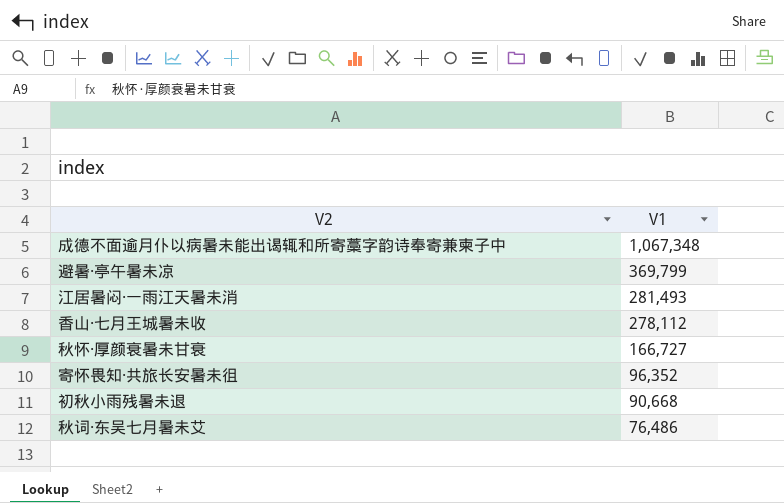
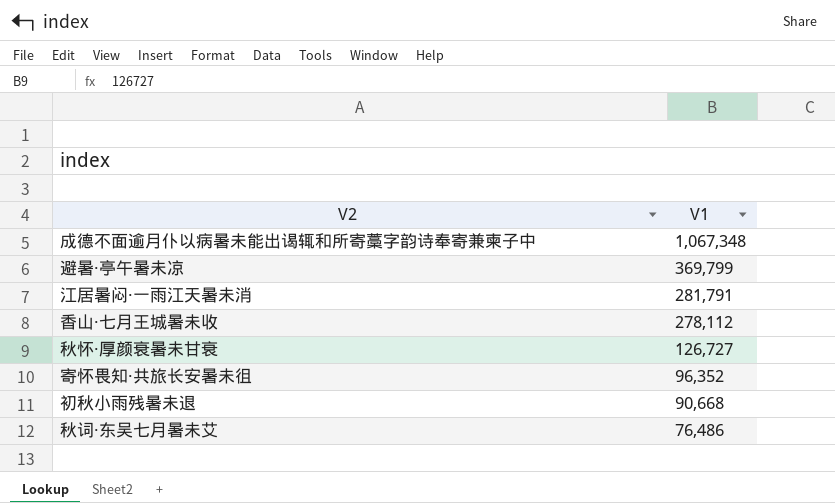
江居暑闷·一雨江天暑未消 | V1: 281,493 -> 281,791
秋怀·厚颜衰暑未甘衰 | V1: 166,727 -> 126,727

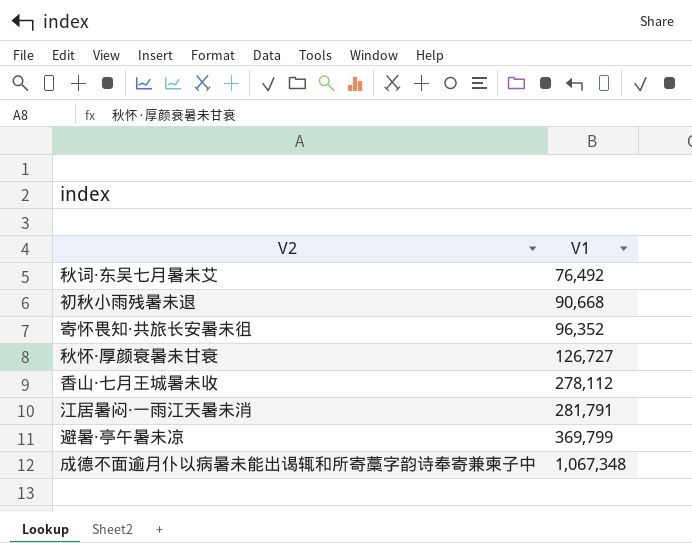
row order: V1 descending -> V1 ascending
秋词·东吴七月暑未艾 | V1: 76,486 -> 76,492

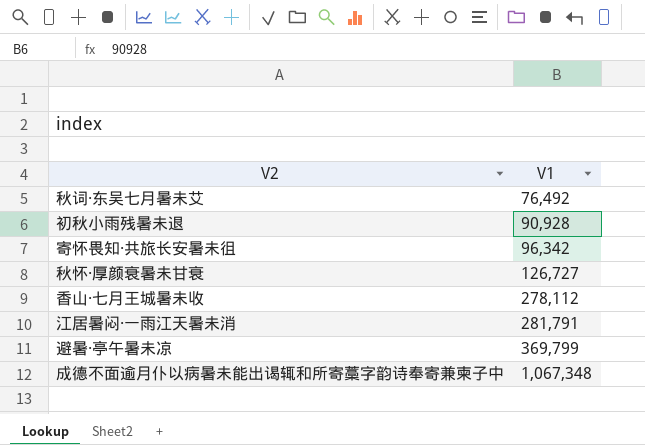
初秋小雨残暑未退 | V1: 90,668 -> 90,928
寄怀畏知·共旅长安暑未徂 | V1: 96,352 -> 96,342

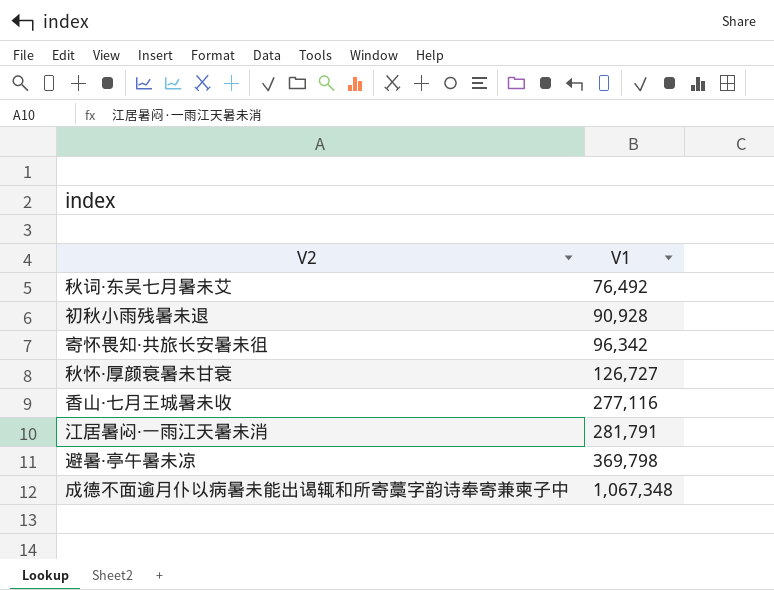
香山·七月王城暑未收 | V1: 278,112 -> 277,116
避暑·亭午暑未凉 | V1: 369,799 -> 369,798

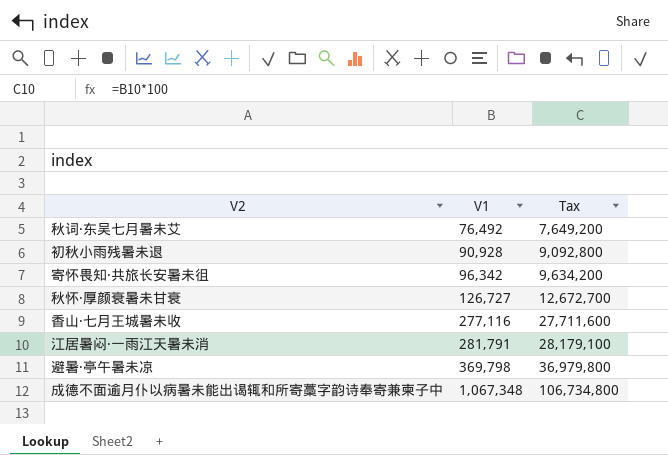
column Tax | formula: none -> [V1] * 100

